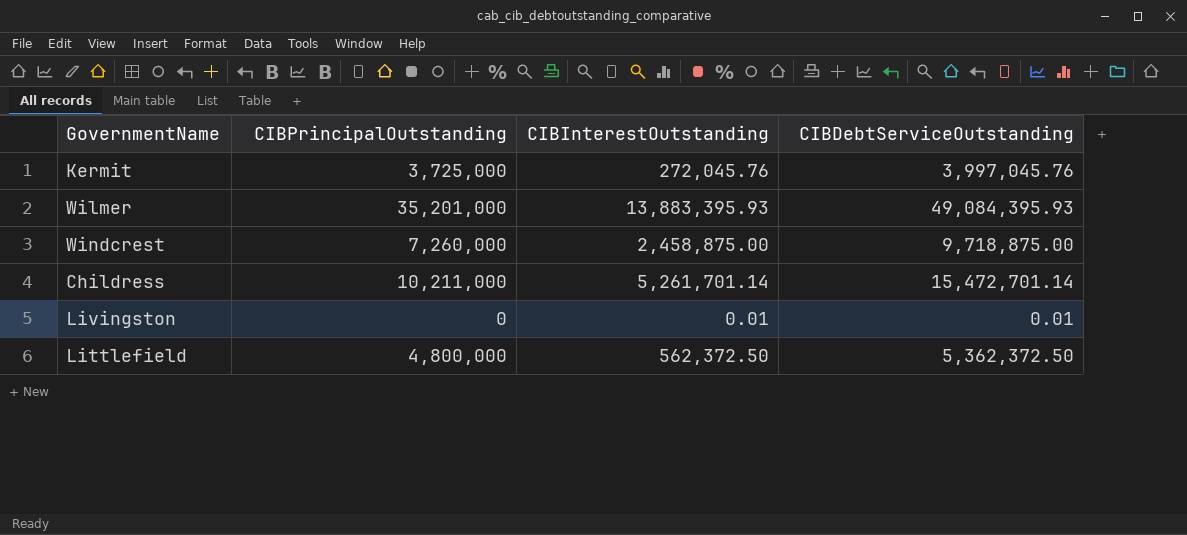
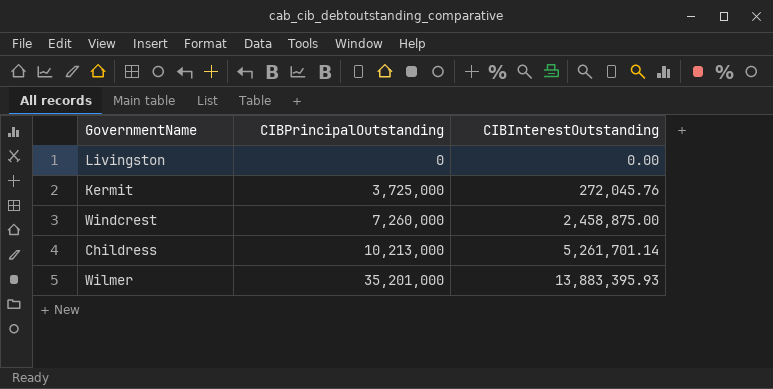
row order: none -> CIBPrincipalOutstanding ascending
column CIBDebtServiceOutstanding | formula: [CIBPrincipalOutstanding] + [CIBInterestOutstanding] -> none
row Littlefield: 4,800,000 | 562,372.50 | 5,362,372.50 -> none
Livingston | CIBInterestOutstanding: 0.01 -> 0.00
Childress | CIBPrincipalOutstanding: 10,211,000 -> 10,213,000

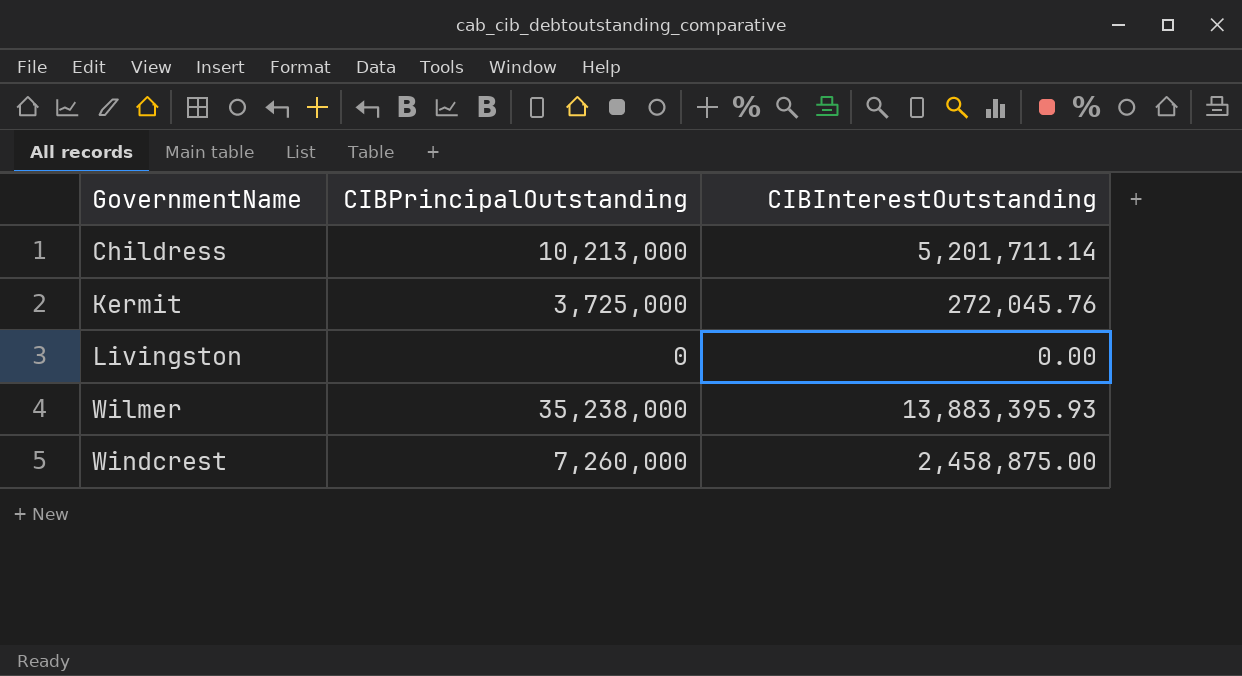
row order: CIBPrincipalOutstanding ascending -> GovernmentName ascending
Childress | CIBInterestOutstanding: 5,261,701.14 -> 5,201,711.14
Wilmer | CIBPrincipalOutstanding: 35,201,000 -> 35,238,000

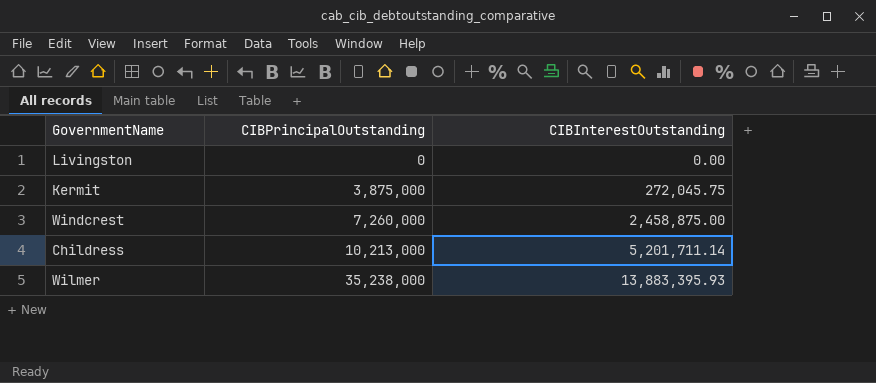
row order: GovernmentName ascending -> CIBPrincipalOutstanding ascending
Kermit | CIBPrincipalOutstanding: 3,725,000 -> 3,875,000
Kermit | CIBInterestOutstanding: 272,045.76 -> 272,045.75

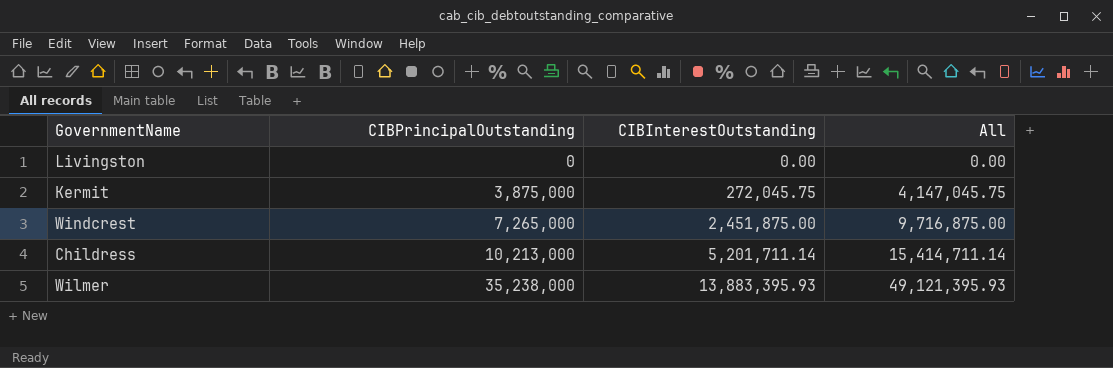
column All | formula: none -> [CIBPrincipalOutstanding] + [CIBInterestOutstanding]
Windcrest | CIBPrincipalOutstanding: 7,260,000 -> 7,265,000
Windcrest | CIBInterestOutstanding: 2,458,875.00 -> 2,451,875.00

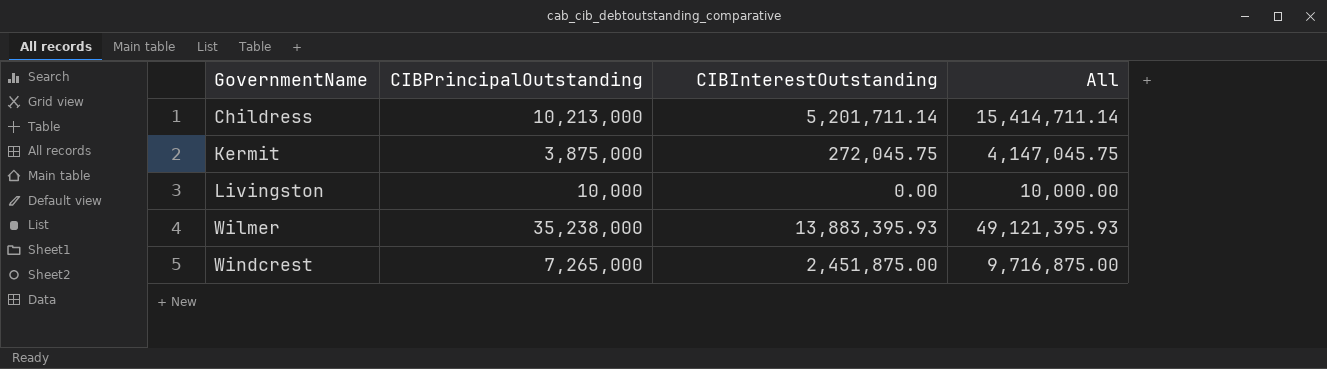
row order: CIBPrincipalOutstanding ascending -> GovernmentName ascending
Livingston | CIBPrincipalOutstanding: 0 -> 10,000
Livingston | All: 0.00 -> 10,000.00

